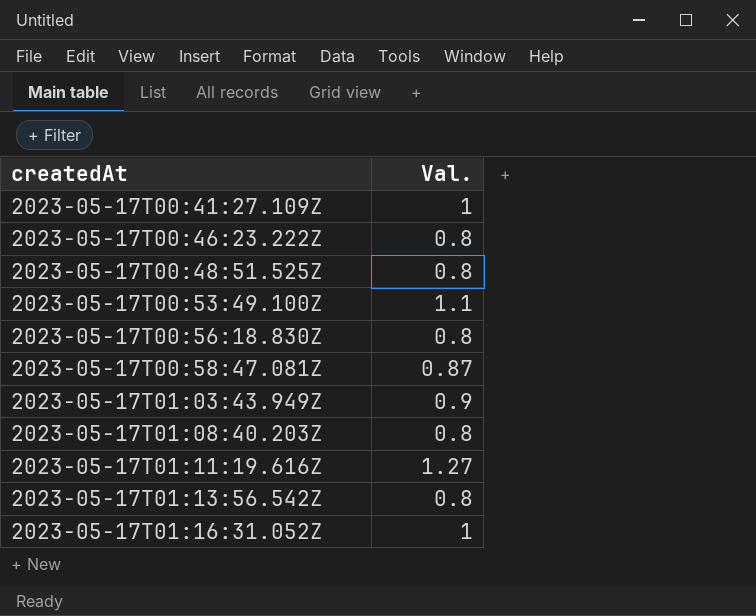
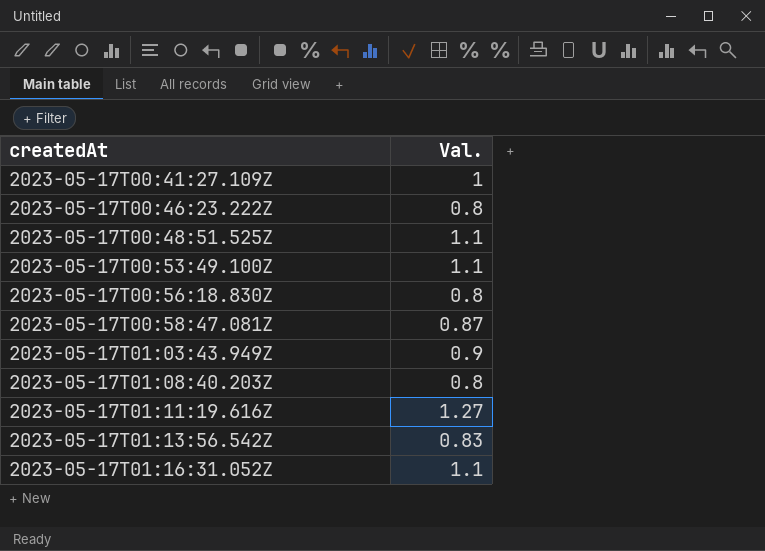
2023-05-17T00:48:51.525Z | Val.: 0.8 -> 1.1
2023-05-17T01:13:56.542Z | Val.: 0.8 -> 0.83
2023-05-17T01:16:31.052Z | Val.: 1 -> 1.1

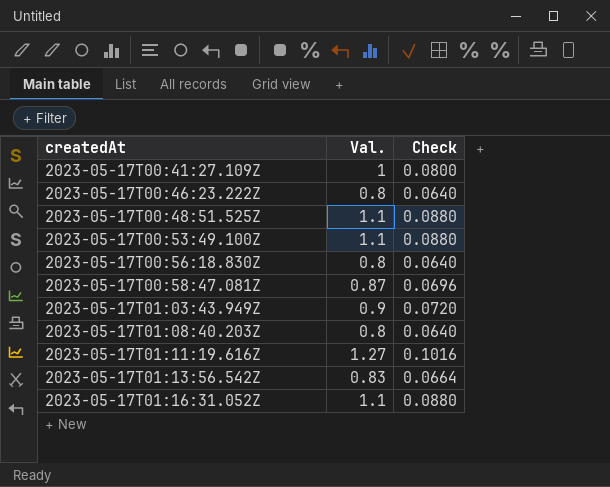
column Check | formula: none -> [Val.] * 0.08

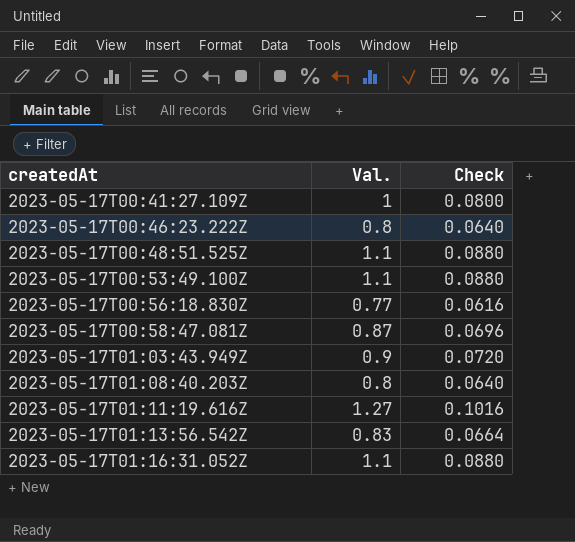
2023-05-17T00:56:18.830Z | Val.: 0.8 -> 0.77
2023-05-17T00:56:18.830Z | Check: 0.0640 -> 0.0616

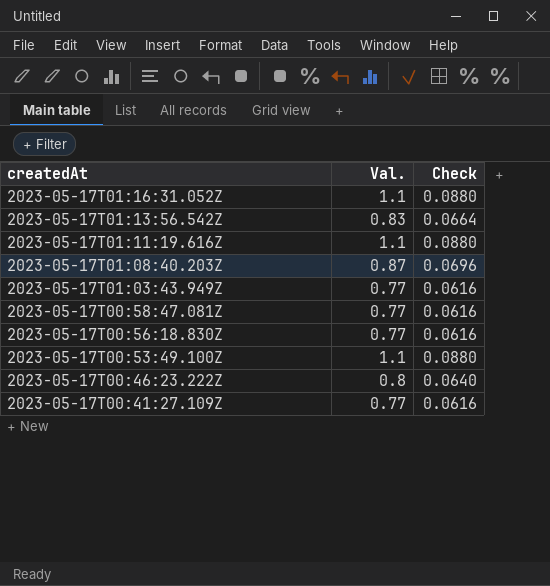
row order: createdAt ascending -> createdAt descending
row 2023-05-17T00:48:51.525Z: 1.1 | 0.0880 -> none
2023-05-17T01:11:19.616Z | Val.: 1.27 -> 1.1
2023-05-17T01:11:19.616Z | Check: 0.1016 -> 0.0880
2023-05-17T01:08:40.203Z | Val.: 0.8 -> 0.87
2023-05-17T01:08:40.203Z | Check: 0.0640 -> 0.0696
2023-05-17T01:03:43.949Z | Val.: 0.9 -> 0.77
2023-05-17T01:03:43.949Z | Check: 0.0720 -> 0.0616
2023-05-17T00:58:47.081Z | Val.: 0.87 -> 0.77
2023-05-17T00:58:47.081Z | Check: 0.0696 -> 0.0616
2023-05-17T00:41:27.109Z | Val.: 1 -> 0.77
2023-05-17T00:41:27.109Z | Check: 0.0800 -> 0.0616

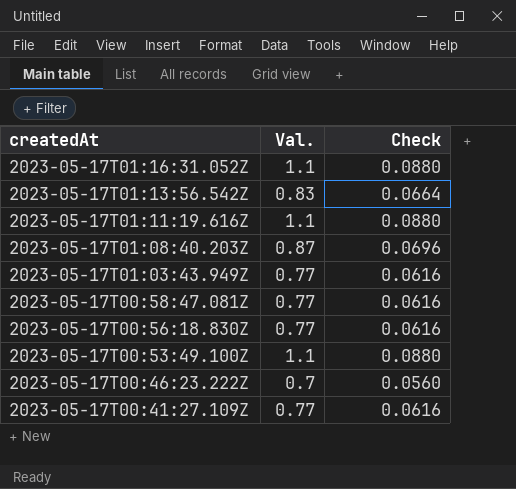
2023-05-17T00:46:23.222Z | Val.: 0.8 -> 0.7
2023-05-17T00:46:23.222Z | Check: 0.0640 -> 0.0560

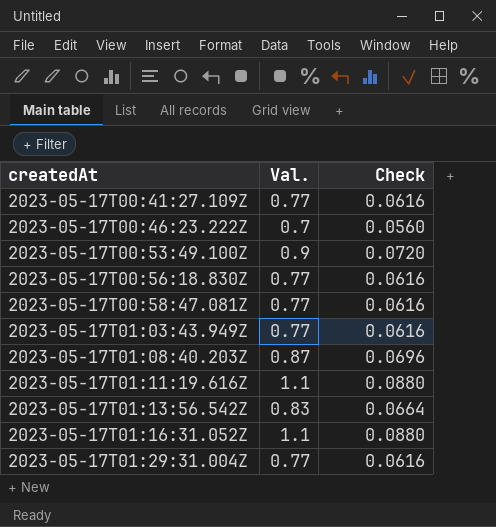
row order: createdAt descending -> createdAt ascending
2023-05-17T00:53:49.100Z | Val.: 1.1 -> 0.9
2023-05-17T00:53:49.100Z | Check: 0.0880 -> 0.0720
row 2023-05-17T01:29:31.004Z: none -> 0.77 | 0.0616

